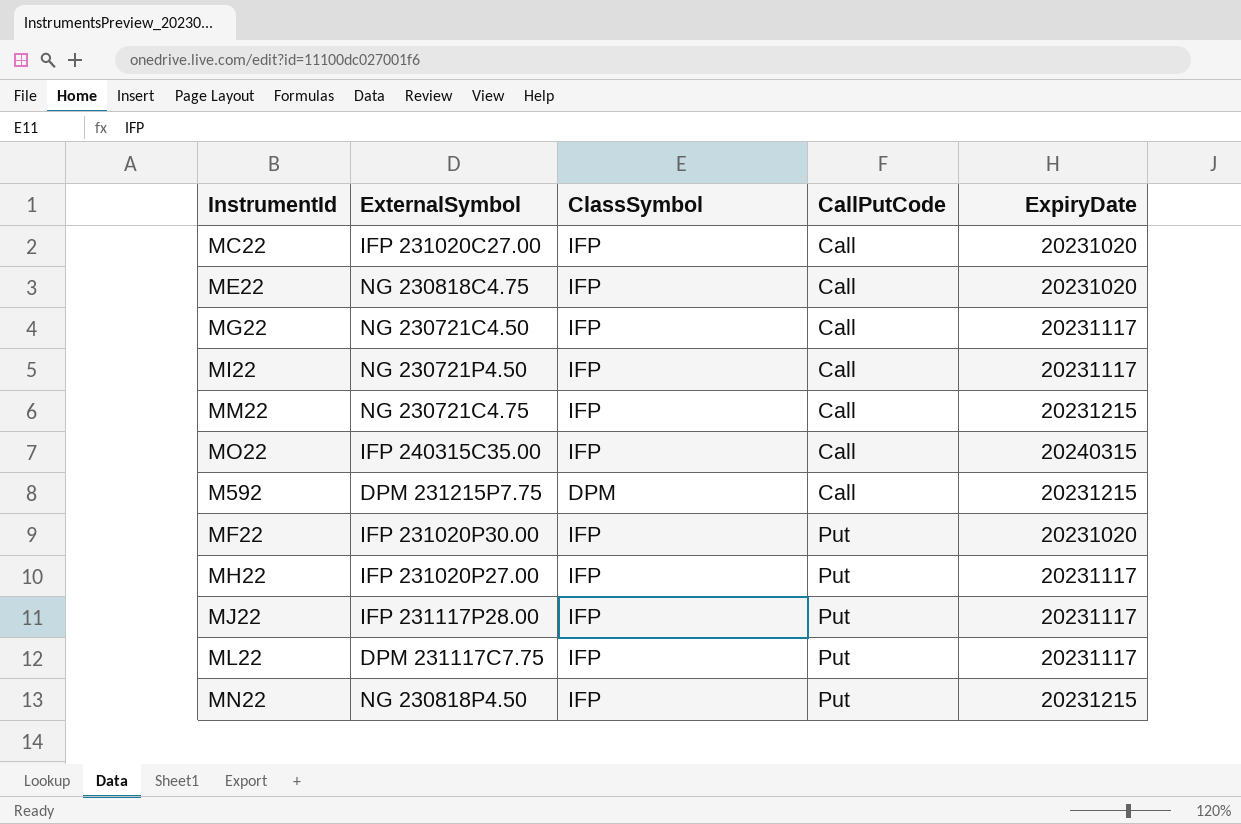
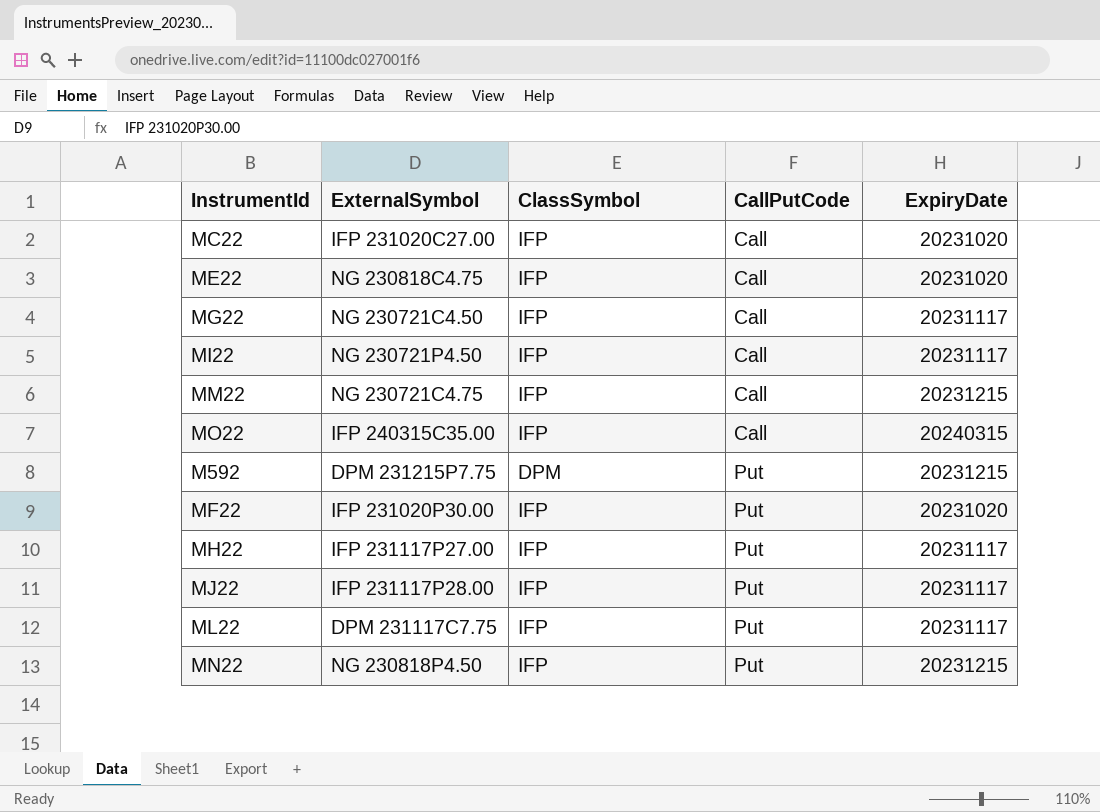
M592 | CallPutCode: Call -> Put
MH22 | ExternalSymbol: IFP 231020P27.00 -> IFP 231117P27.00

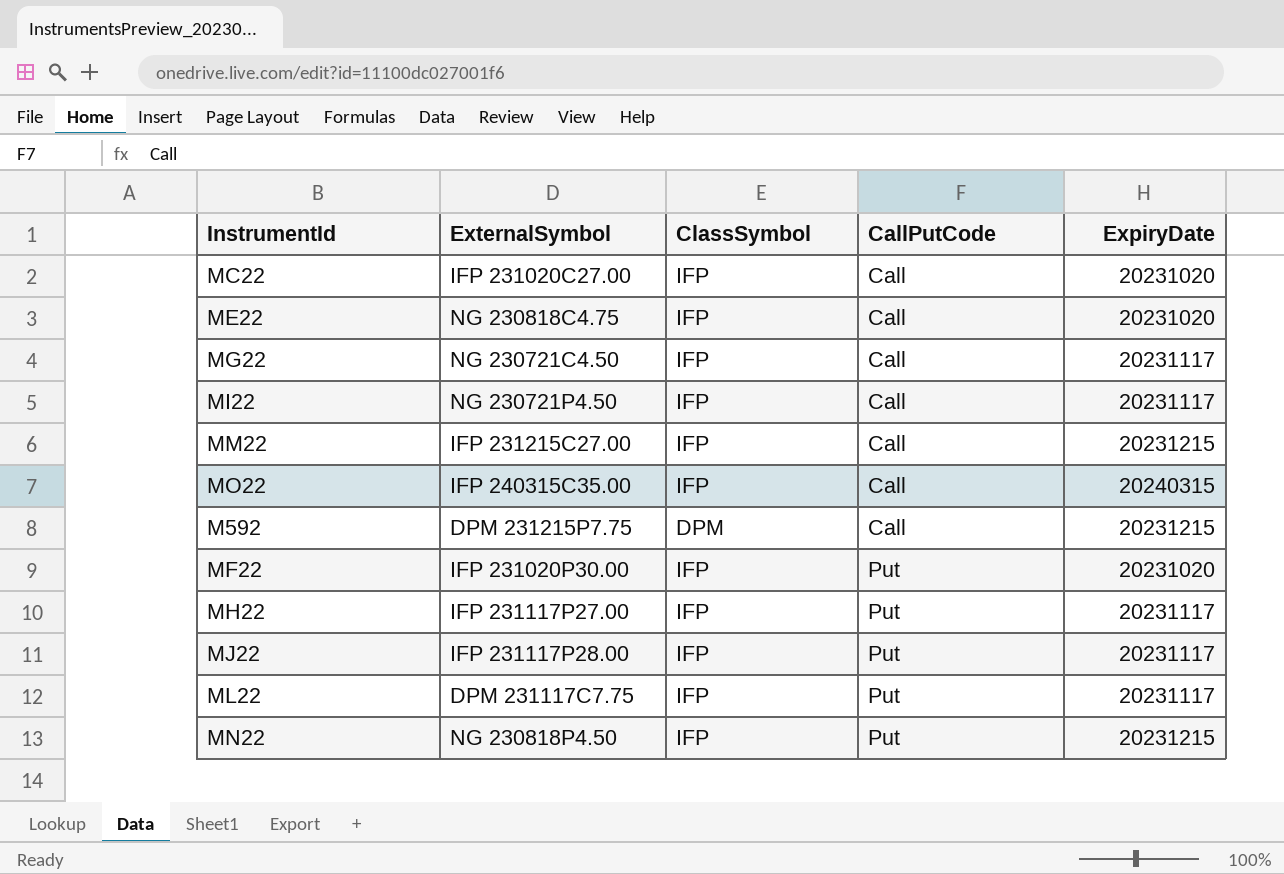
MM22 | ExternalSymbol: NG 230721C4.75 -> IFP 231215C27.00
M592 | CallPutCode: Put -> Call

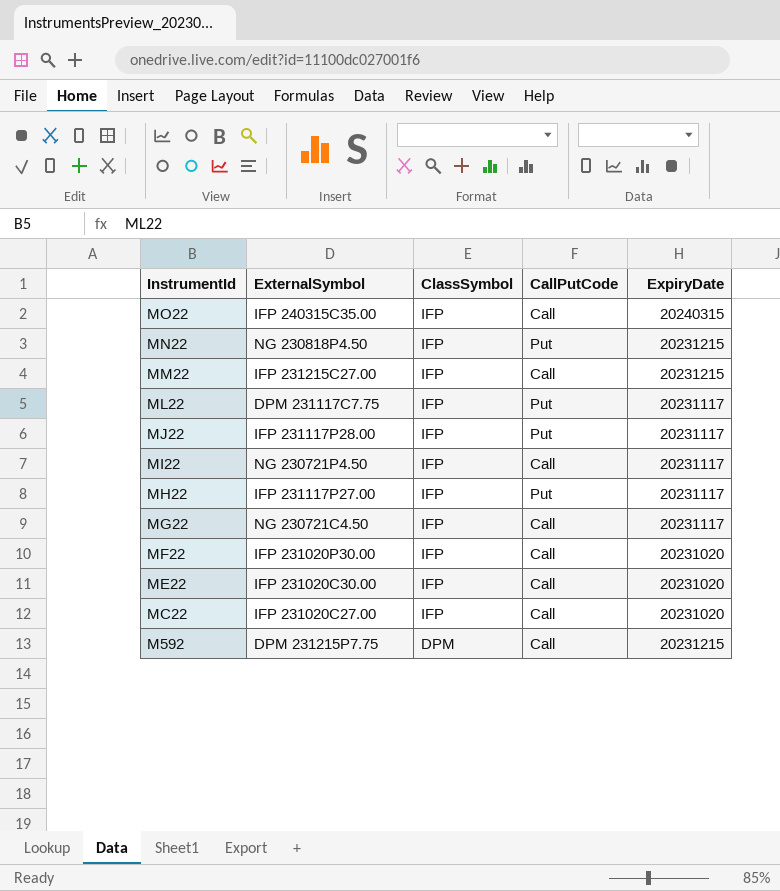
row order: CallPutCode ascending -> InstrumentId descending
MF22 | CallPutCode: Put -> Call
ME22 | ExternalSymbol: NG 230818C4.75 -> IFP 231020C30.00

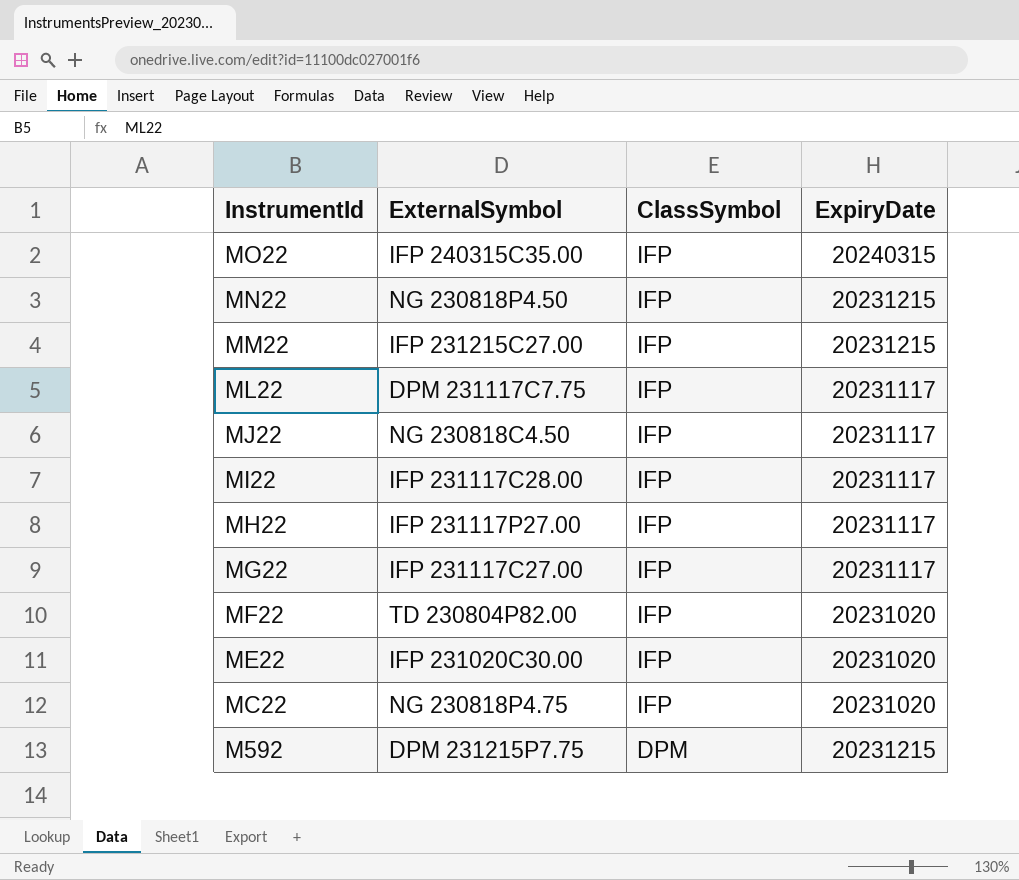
column CallPutCode | position: 4 -> none
MJ22 | ExternalSymbol: IFP 231117P28.00 -> NG 230818C4.50
MI22 | ExternalSymbol: NG 230721P4.50 -> IFP 231117C28.00
MG22 | ExternalSymbol: NG 230721C4.50 -> IFP 231117C27.00
MF22 | ExternalSymbol: IFP 231020P30.00 -> TD 230804P82.00
MC22 | ExternalSymbol: IFP 231020C27.00 -> NG 230818P4.75

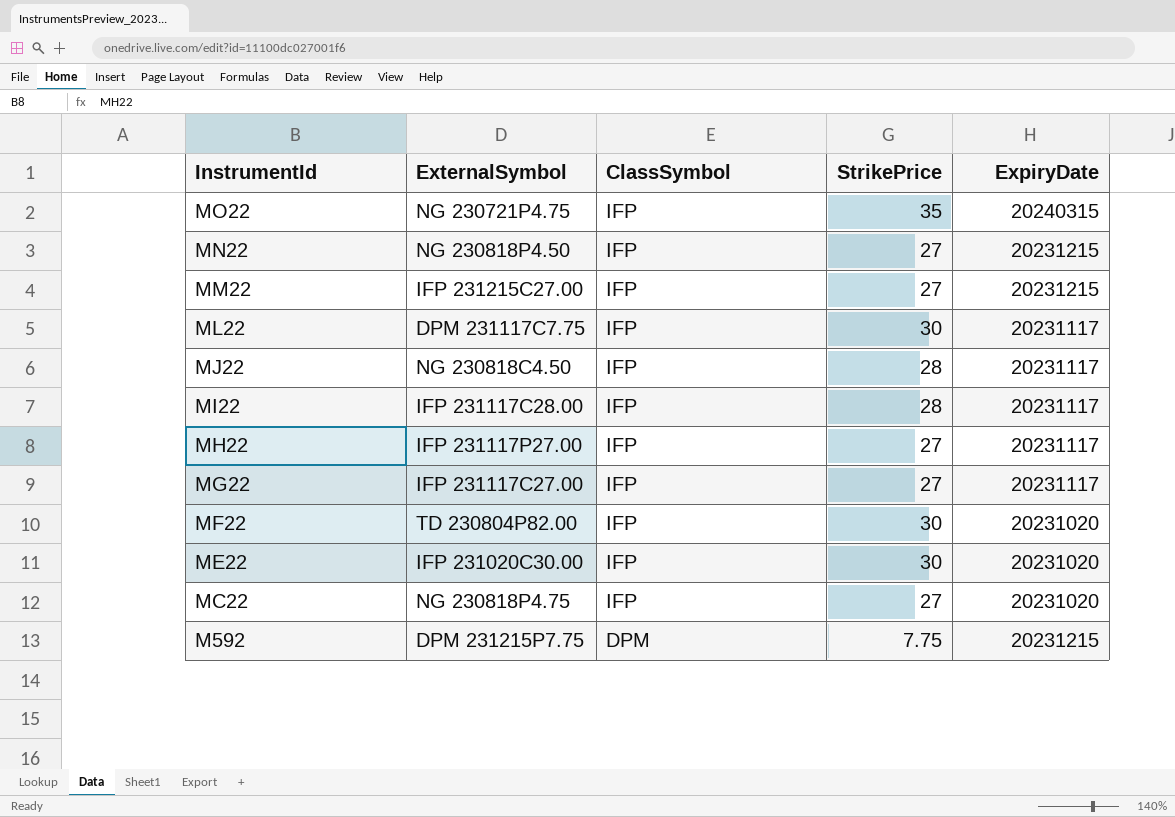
column StrikePrice | position: none -> 4
MO22 | ExternalSymbol: IFP 240315C35.00 -> NG 230721P4.75

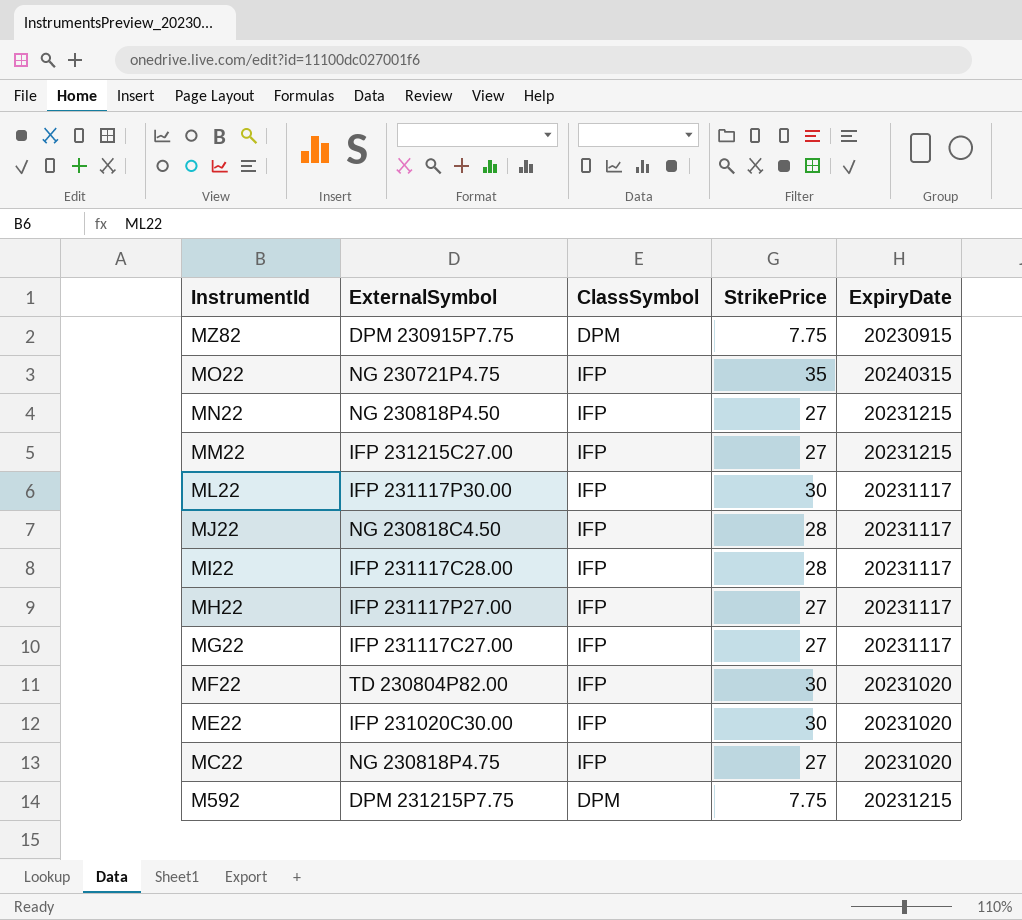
row MZ82: none -> DPM 230915P7.75 | DPM | 7.75 | 20230915
ML22 | ExternalSymbol: DPM 231117C7.75 -> IFP 231117P30.00

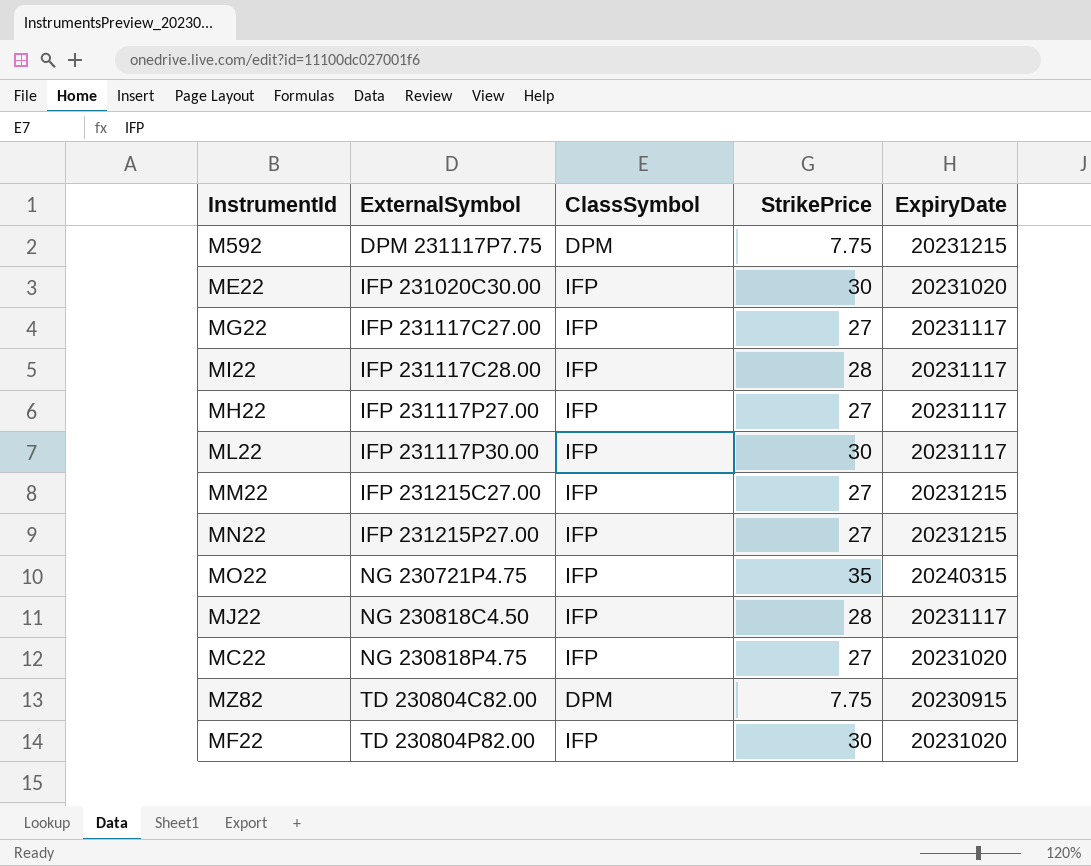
row order: InstrumentId descending -> ExternalSymbol ascending
M592 | ExternalSymbol: DPM 231215P7.75 -> DPM 231117P7.75
MN22 | ExternalSymbol: NG 230818P4.50 -> IFP 231215P27.00
MZ82 | ExternalSymbol: DPM 230915P7.75 -> TD 230804C82.00

